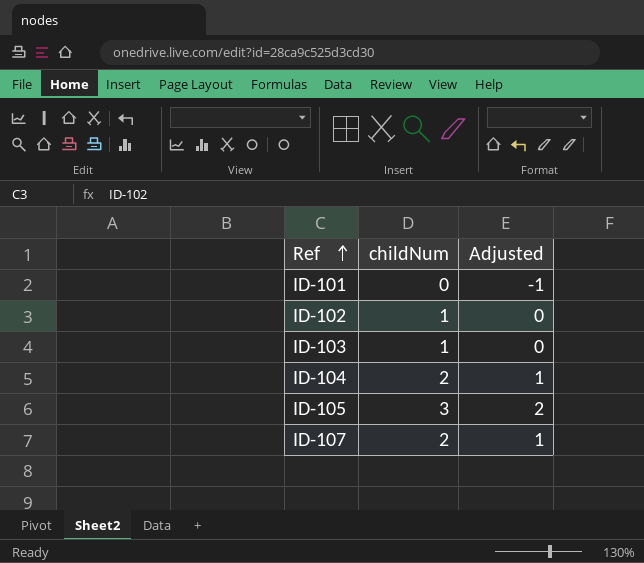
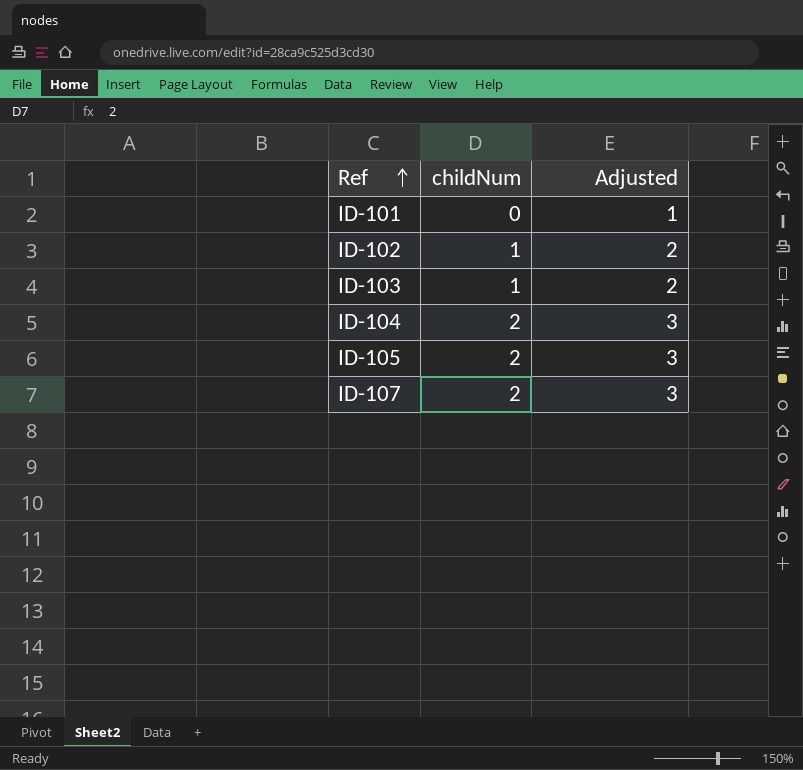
column Adjusted | formula: [childNum] - 1 -> [childNum] + 1
ID-105 | childNum: 3 -> 2

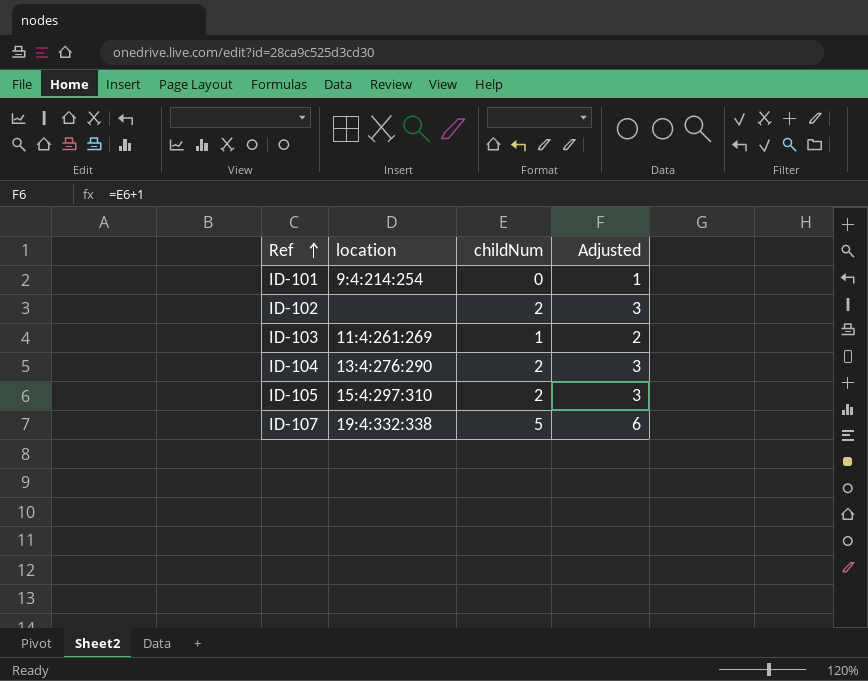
column location | position: none -> 2
ID-102 | childNum: 1 -> 2
ID-102 | Adjusted: 2 -> 3
ID-107 | childNum: 2 -> 5
ID-107 | Adjusted: 3 -> 6

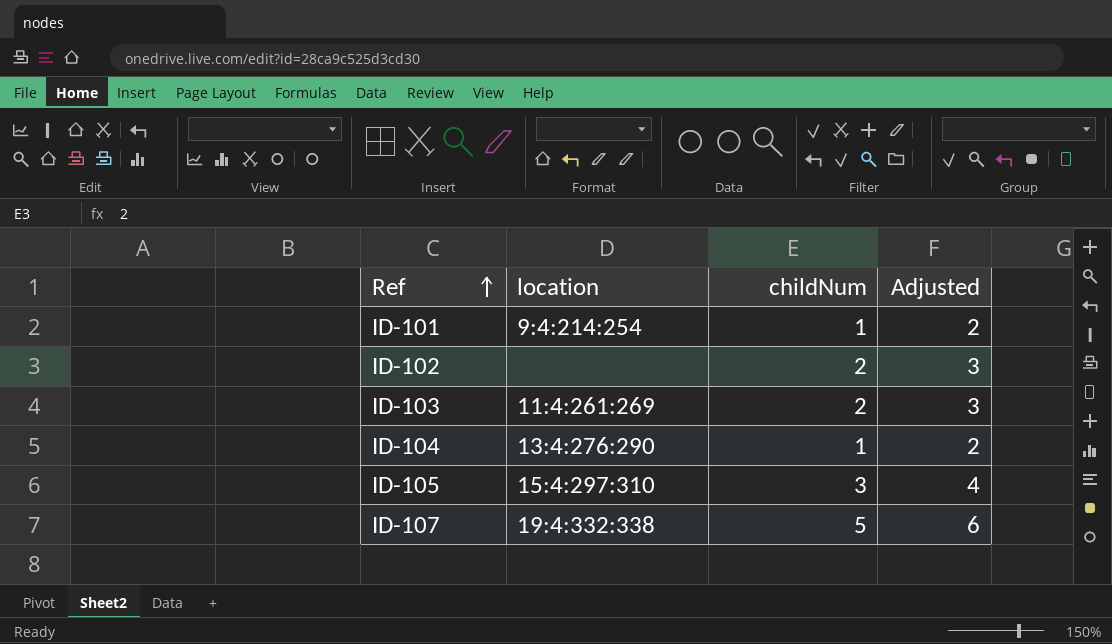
ID-101 | childNum: 0 -> 1
ID-101 | Adjusted: 1 -> 2
ID-103 | childNum: 1 -> 2
ID-103 | Adjusted: 2 -> 3
ID-104 | childNum: 2 -> 1
ID-104 | Adjusted: 3 -> 2
ID-105 | childNum: 2 -> 3
ID-105 | Adjusted: 3 -> 4

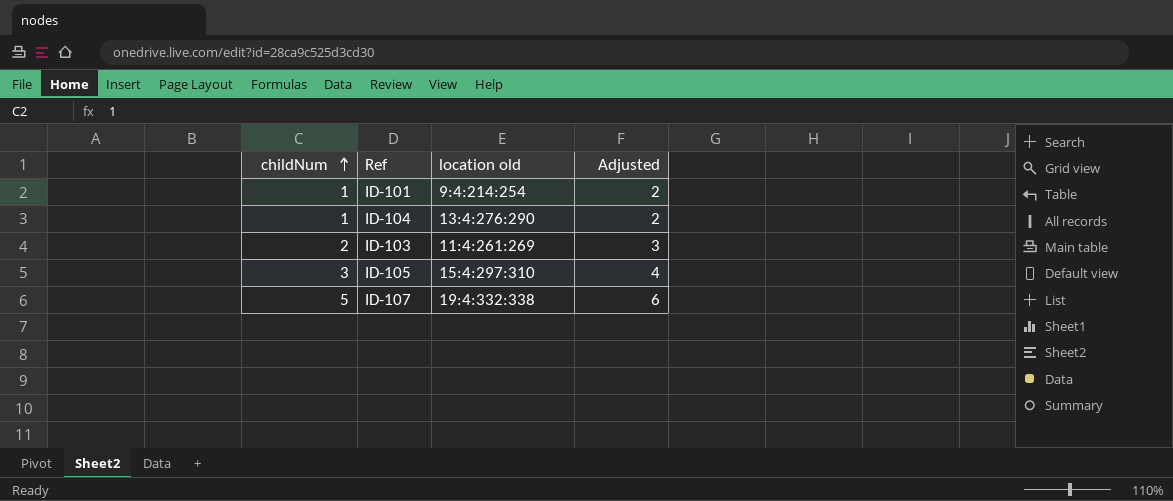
row order: Ref ascending -> childNum ascending
column childNum | position: 3 -> 1
column name: location -> location old
row ID-102: none | 2 | 3 -> none

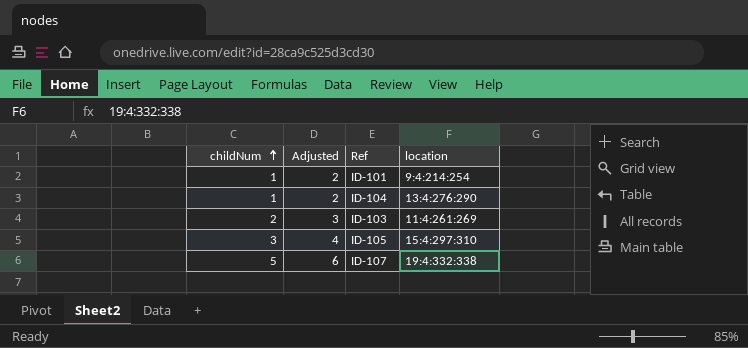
column Adjusted | position: 4 -> 2
column name: location old -> location

